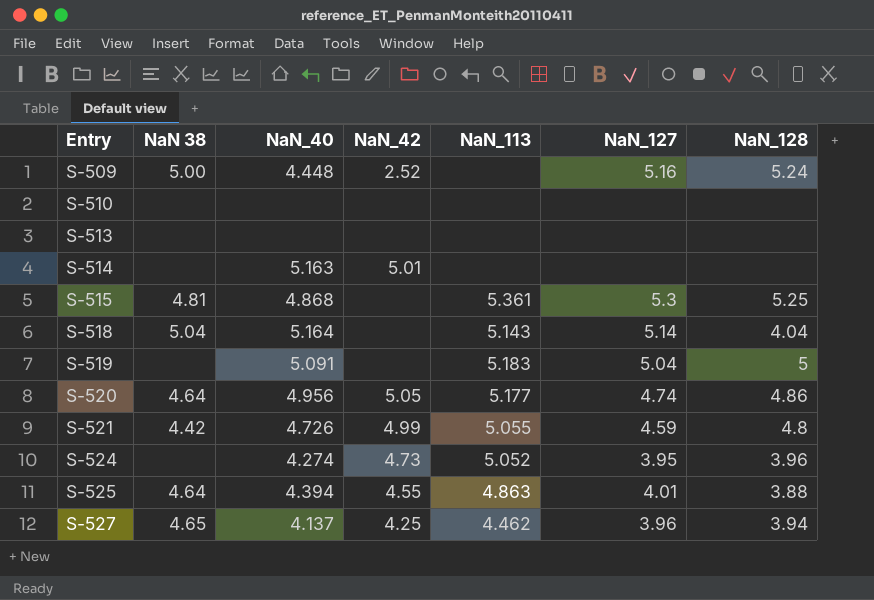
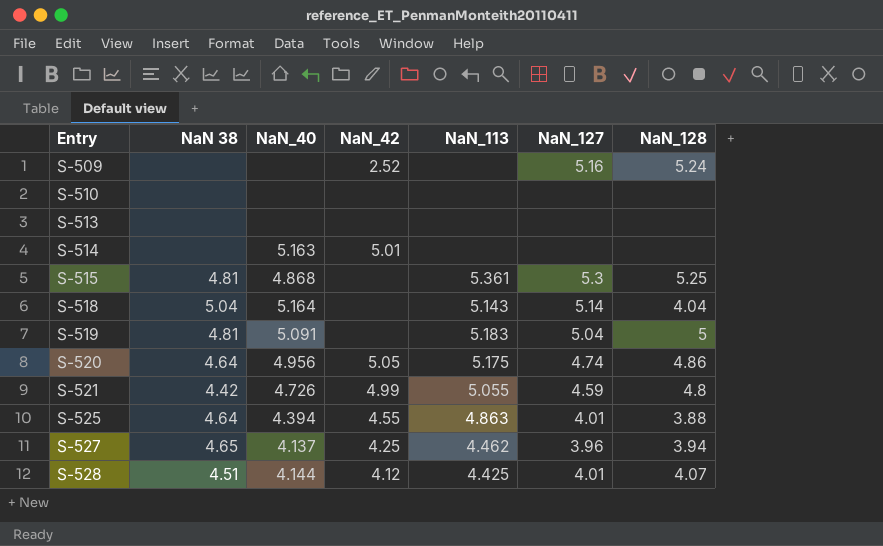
row S-524: none | 4.274 | 4.73 | 5.052 | 3.95 | 3.96 -> none
S-509 | NaN 38: 5.00 -> none
S-509 | NaN_40: 4.448 -> none
S-519 | NaN 38: none -> 4.81
S-520 | NaN_113: 5.177 -> 5.175
row S-528: none -> 4.51 | 4.144 | 4.12 | 4.425 | 4.01 | 4.07

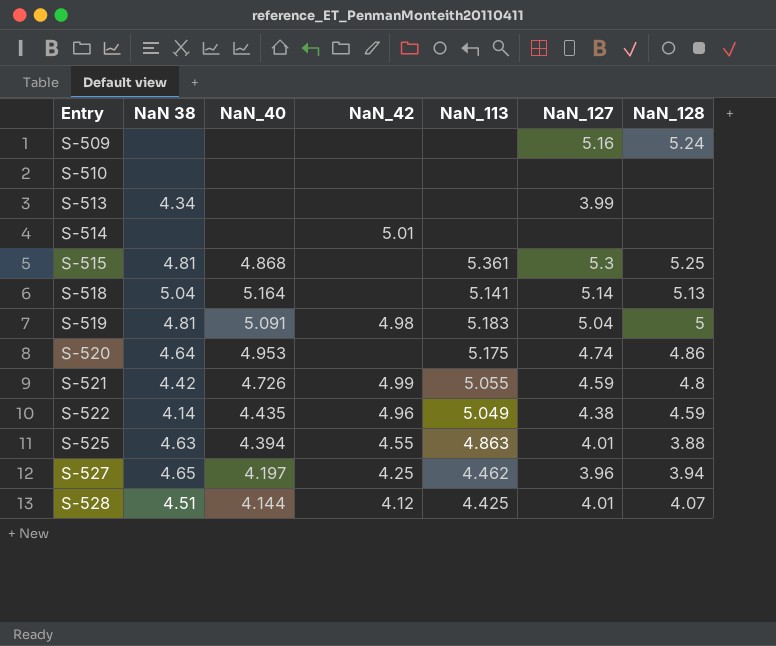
S-509 | NaN_42: 2.52 -> none
S-513 | NaN 38: none -> 4.34
S-513 | NaN_127: none -> 3.99
S-514 | NaN_40: 5.163 -> none
S-518 | NaN_113: 5.143 -> 5.141
S-518 | NaN_128: 4.04 -> 5.13
S-519 | NaN_42: none -> 4.98
S-520 | NaN_40: 4.956 -> 4.953
S-520 | NaN_42: 5.05 -> none
row S-522: none -> 4.14 | 4.435 | 4.96 | 5.049 | 4.38 | 4.59
S-525 | NaN 38: 4.64 -> 4.63
S-527 | NaN_40: 4.137 -> 4.197

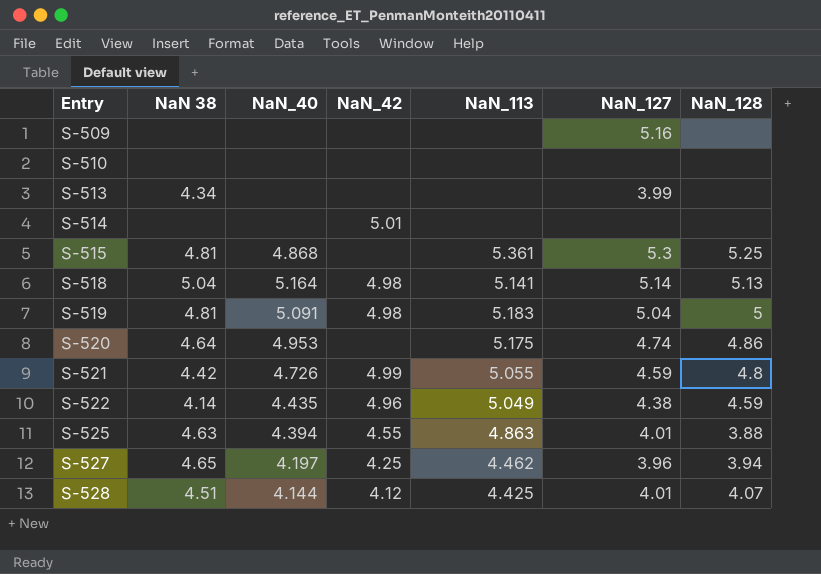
S-509 | NaN_128: 5.24 -> none
S-518 | NaN_42: none -> 4.98

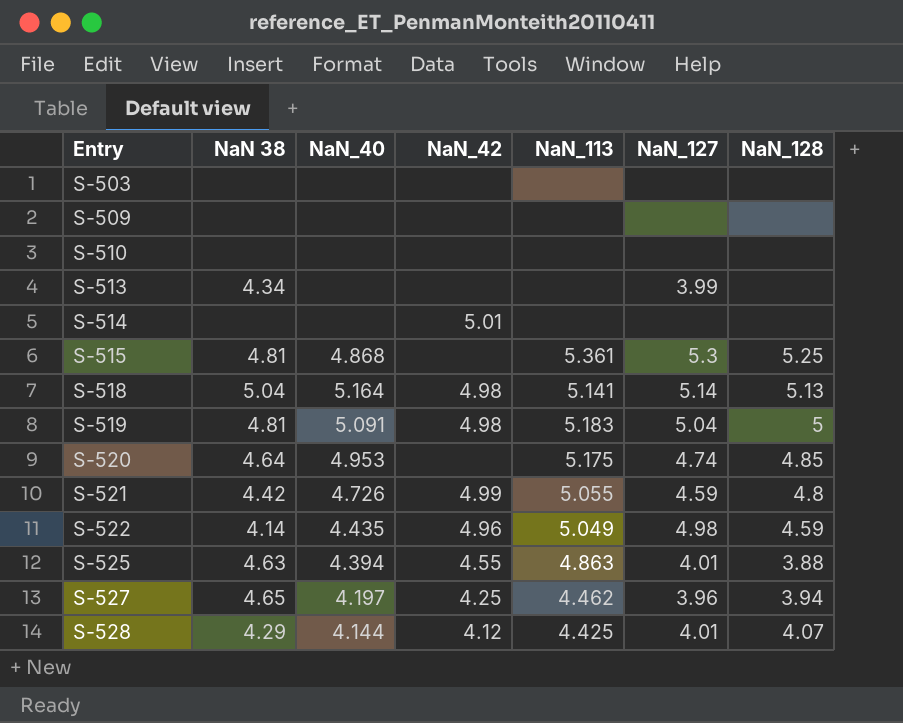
row S-503: none -> none | none | none | none | none | none
S-509 | NaN_127: 5.16 -> none
S-520 | NaN_128: 4.86 -> 4.85
S-522 | NaN_127: 4.38 -> 4.98
S-528 | NaN 38: 4.51 -> 4.29

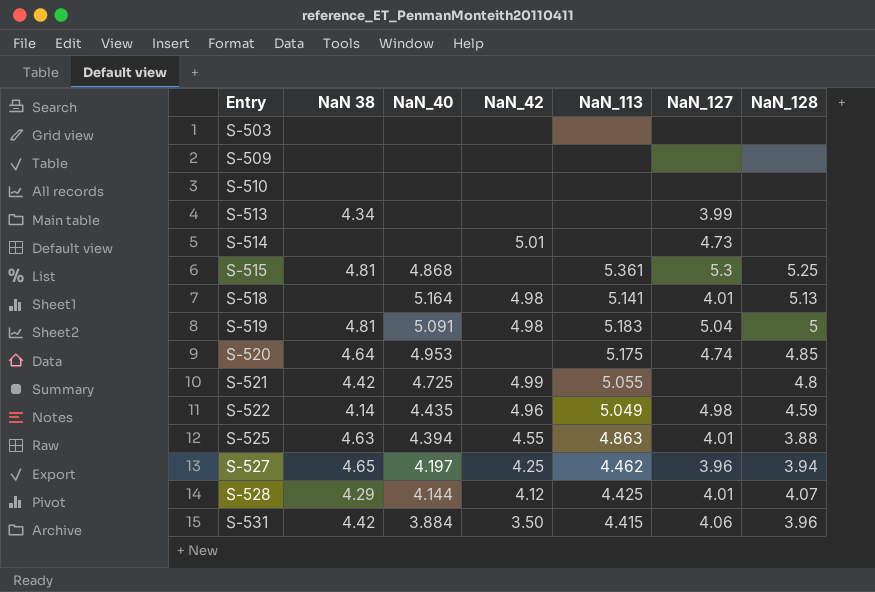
S-514 | NaN_127: none -> 4.73
S-518 | NaN 38: 5.04 -> none
S-518 | NaN_127: 5.14 -> 4.01
S-521 | NaN_40: 4.726 -> 4.725
S-521 | NaN_127: 4.59 -> none
row S-531: none -> 4.42 | 3.884 | 3.50 | 4.415 | 4.06 | 3.96

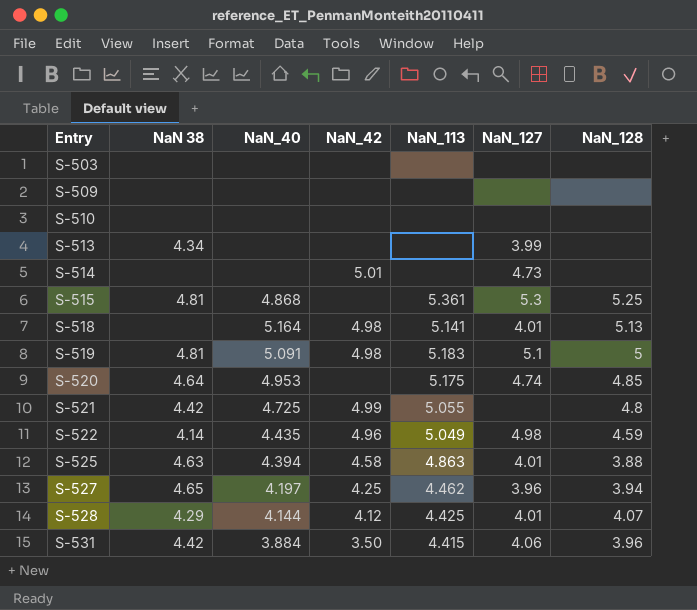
S-519 | NaN_127: 5.04 -> 5.1
S-525 | NaN_42: 4.55 -> 4.58

